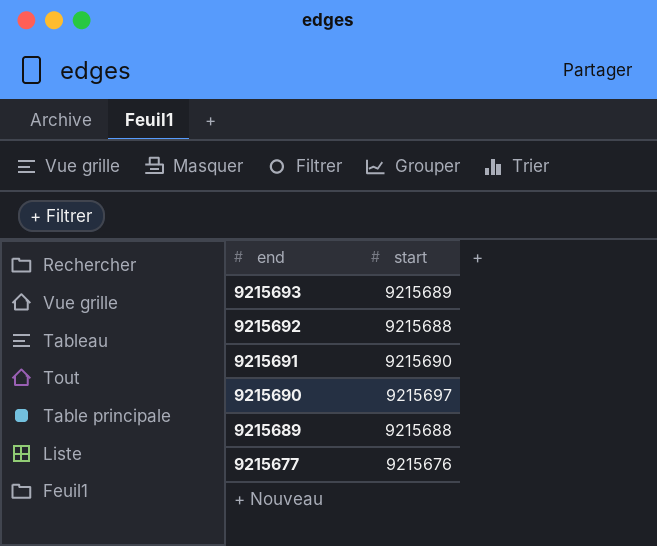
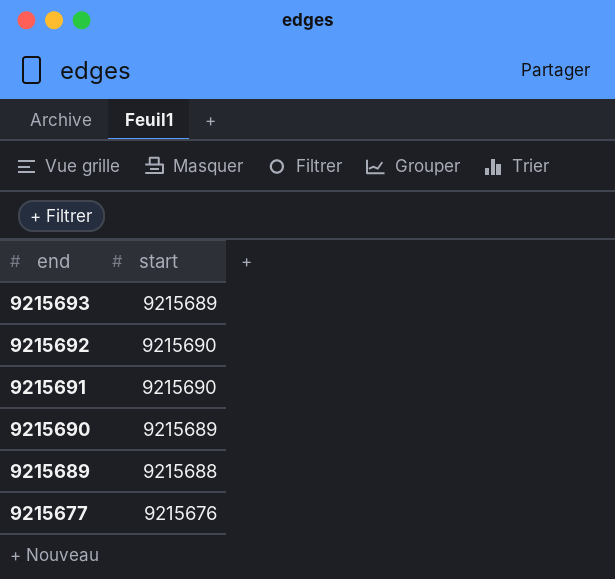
9215692 | start: 9215688 -> 9215690
9215690 | start: 9215697 -> 9215689

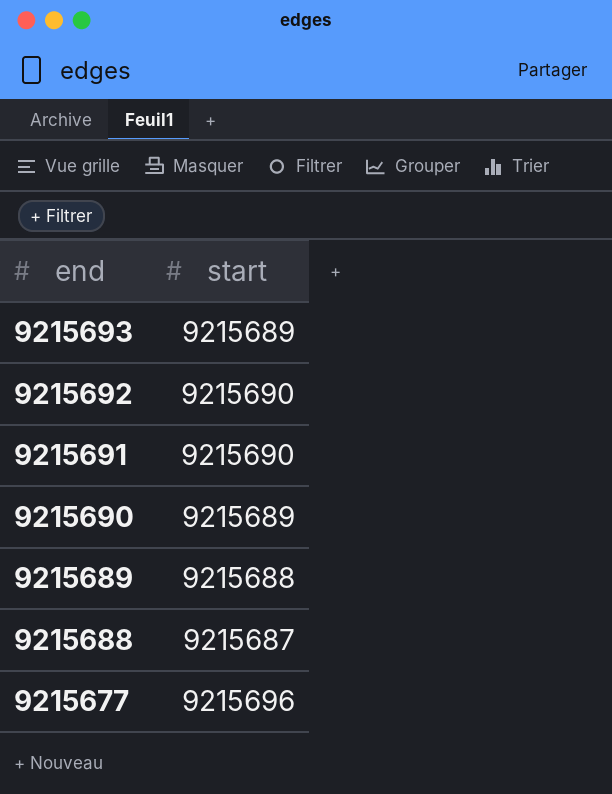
row 9215688: none -> 9215687
9215677 | start: 9215676 -> 9215696

